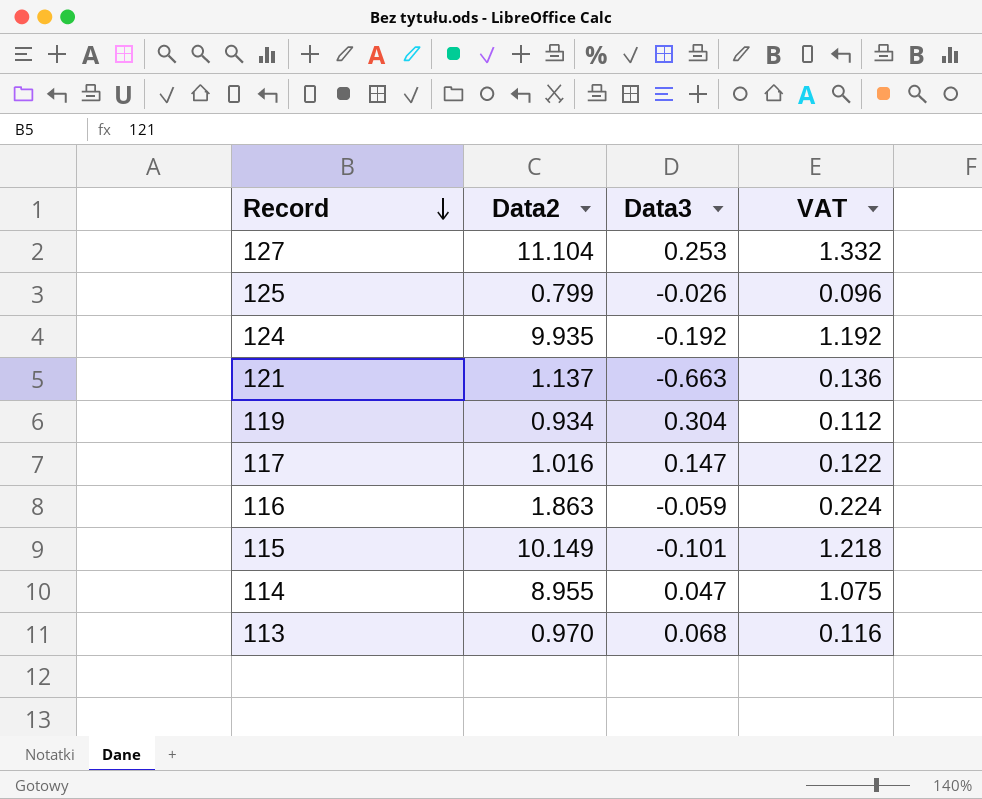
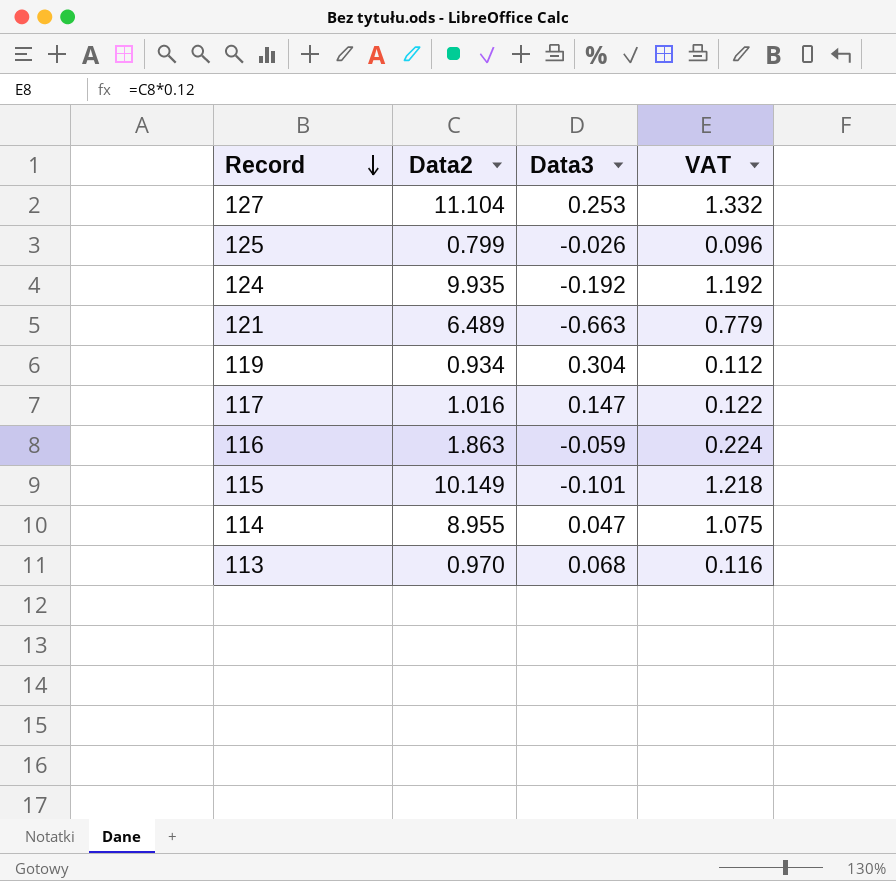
121 | Data2: 1.137 -> 6.489
121 | VAT: 0.136 -> 0.779

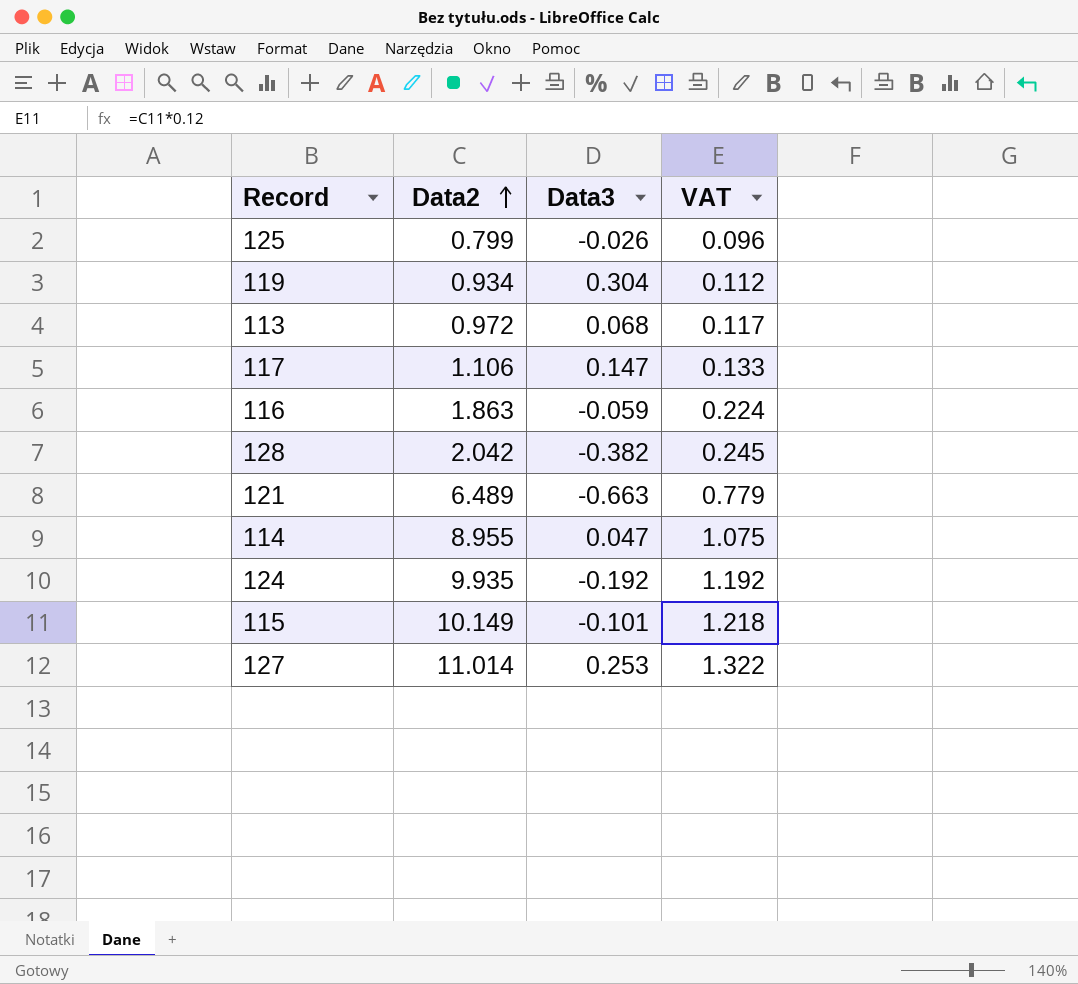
row order: Record descending -> Data2 ascending
113 | Data2: 0.970 -> 0.972
113 | VAT: 0.116 -> 0.117
117 | Data2: 1.016 -> 1.106
117 | VAT: 0.122 -> 0.133
row 128: none -> 2.042 | -0.382 | 0.245
127 | Data2: 11.104 -> 11.014
127 | VAT: 1.332 -> 1.322

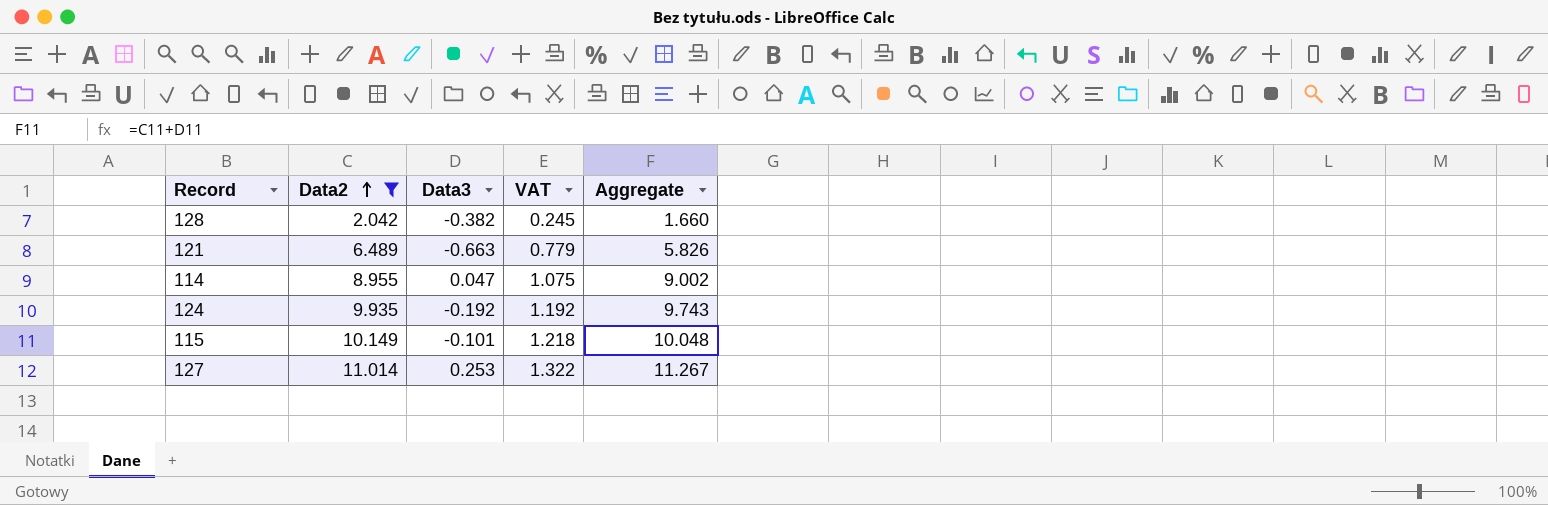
filter: none -> Data2 >= 2.042
column Aggregate | formula: none -> [Data2] + [Data3]

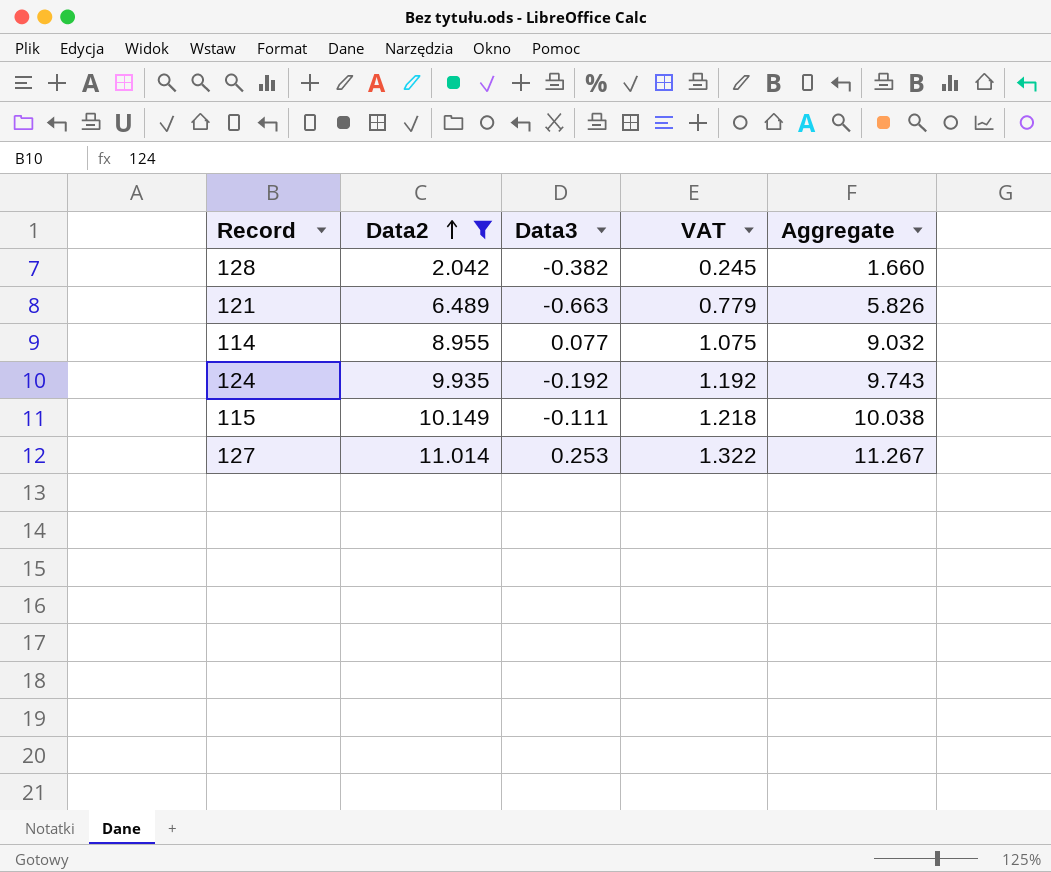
114 | Data3: 0.047 -> 0.077
114 | Aggregate: 9.002 -> 9.032
115 | Data3: -0.101 -> -0.111
115 | Aggregate: 10.048 -> 10.038

